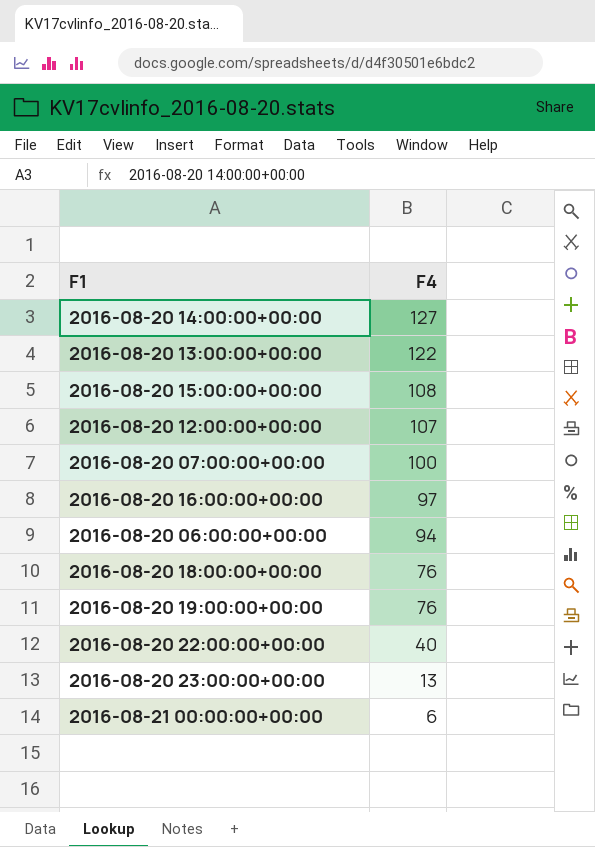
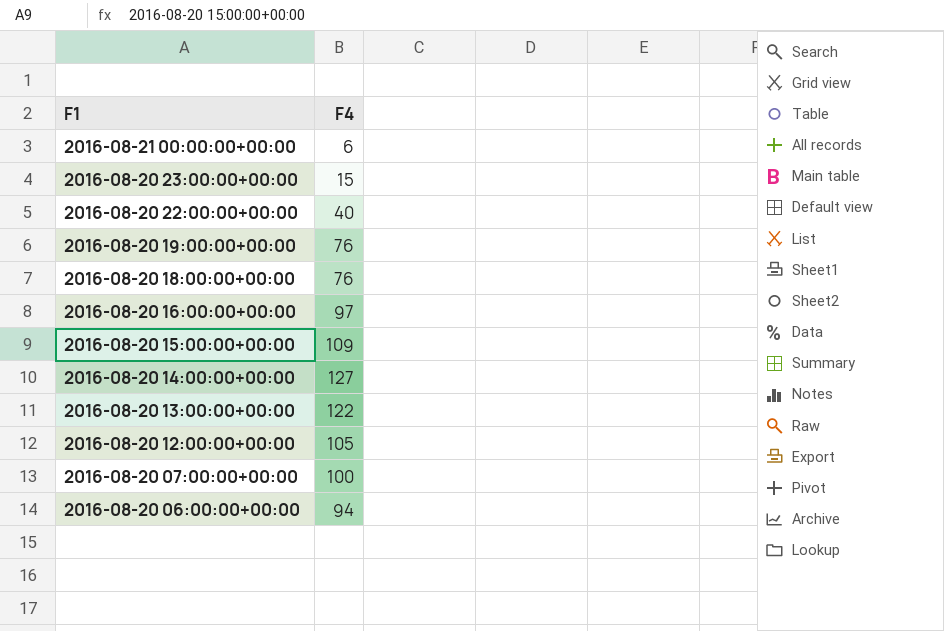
row order: F4 descending -> F1 descending
2016-08-20 23:00:00+00:00 | F4: 13 -> 15
2016-08-20 15:00:00+00:00 | F4: 108 -> 109
2016-08-20 12:00:00+00:00 | F4: 107 -> 105

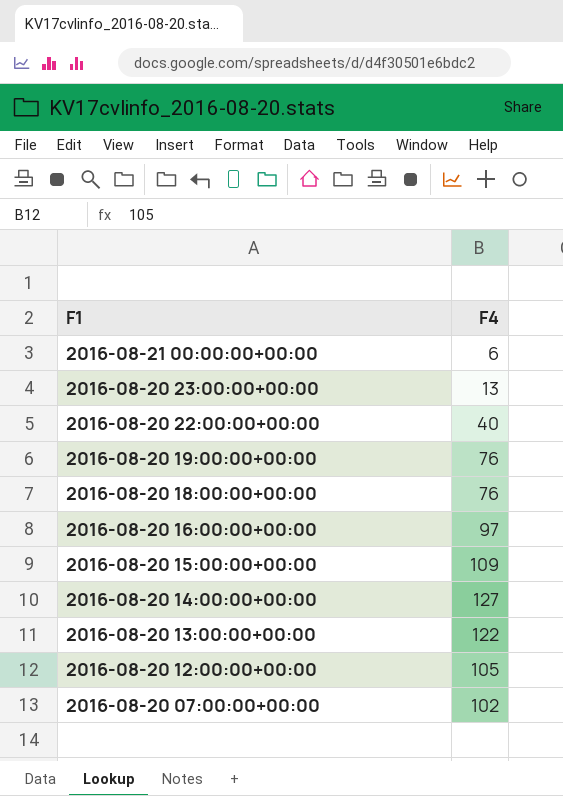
row 2016-08-20 06:00:00+00:00: 94 -> none
2016-08-20 23:00:00+00:00 | F4: 15 -> 13
2016-08-20 07:00:00+00:00 | F4: 100 -> 102

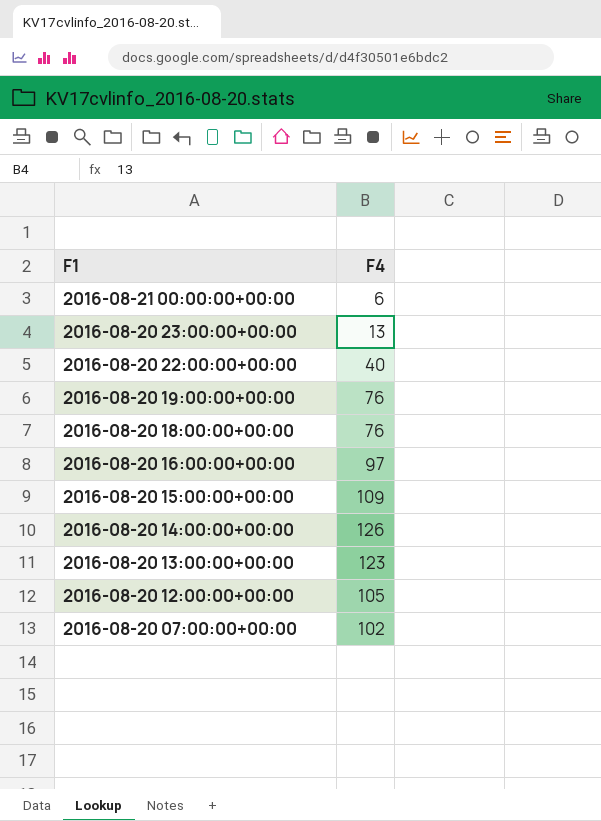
2016-08-20 14:00:00+00:00 | F4: 127 -> 126
2016-08-20 13:00:00+00:00 | F4: 122 -> 123

